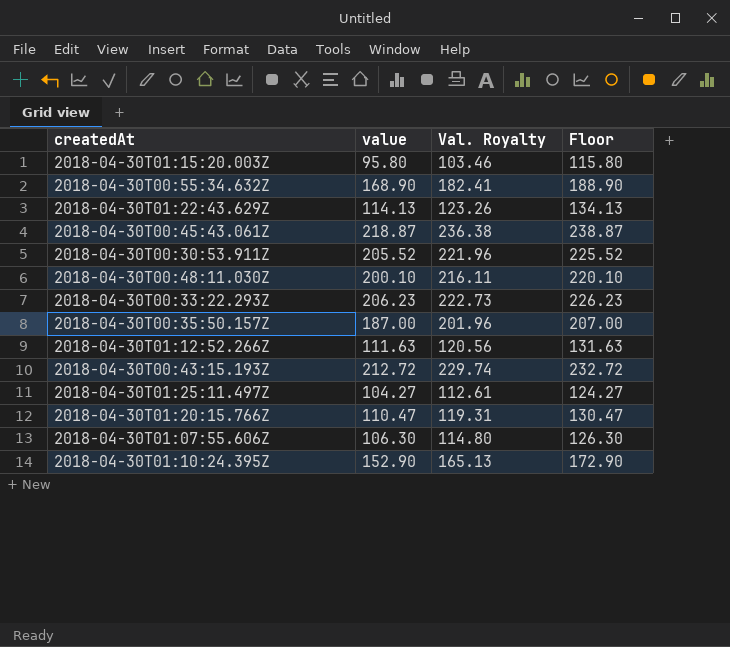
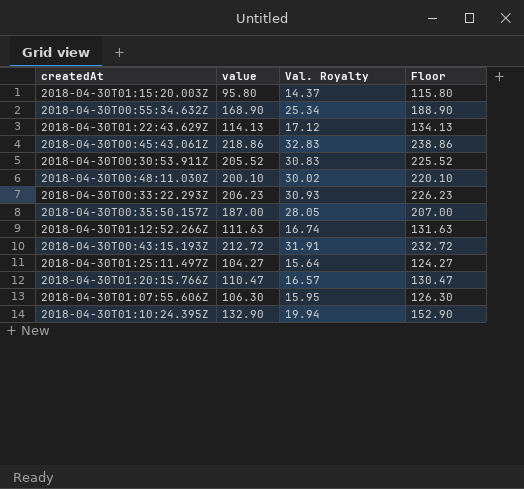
column Val. Royalty | formula: [value] * 1.08 -> [value] * 0.15
2018-04-30T00:45:43.061Z | value: 218.87 -> 218.86
2018-04-30T00:45:43.061Z | Floor: 238.87 -> 238.86
2018-04-30T01:10:24.395Z | value: 152.90 -> 132.90
2018-04-30T01:10:24.395Z | Floor: 172.90 -> 152.90

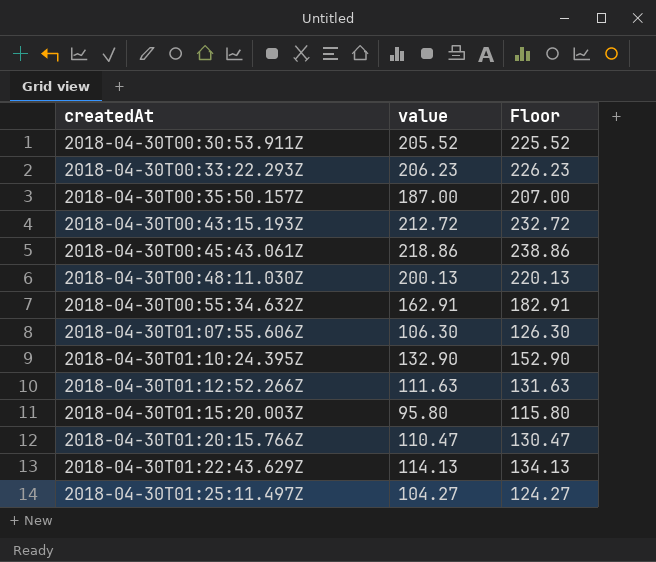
row order: none -> createdAt ascending
column Val. Royalty | formula: [value] * 0.15 -> none
2018-04-30T00:48:11.030Z | value: 200.10 -> 200.13
2018-04-30T00:48:11.030Z | Floor: 220.10 -> 220.13
2018-04-30T00:55:34.632Z | value: 168.90 -> 162.91
2018-04-30T00:55:34.632Z | Floor: 188.90 -> 182.91

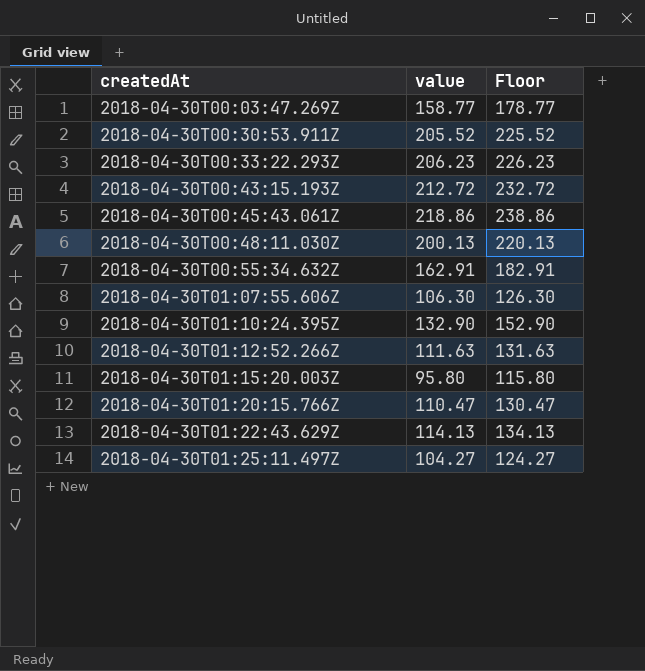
row 2018-04-30T00:35:50.157Z: 187.00 | 207.00 -> none
row 2018-04-30T00:03:47.269Z: none -> 158.77 | 178.77

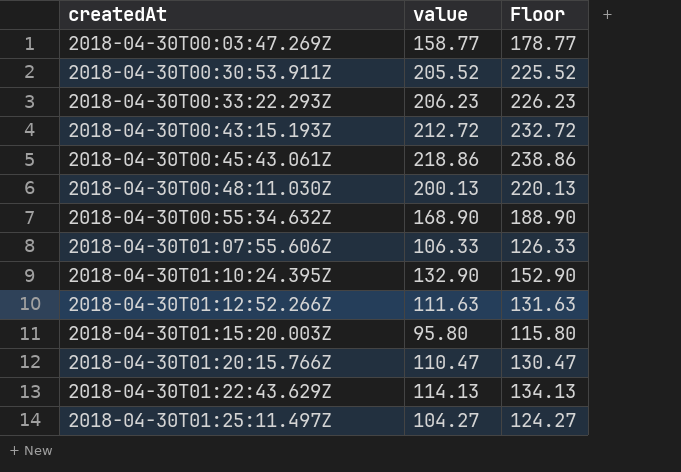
2018-04-30T00:55:34.632Z | value: 162.91 -> 168.90
2018-04-30T00:55:34.632Z | Floor: 182.91 -> 188.90
2018-04-30T01:07:55.606Z | value: 106.30 -> 106.33
2018-04-30T01:07:55.606Z | Floor: 126.30 -> 126.33

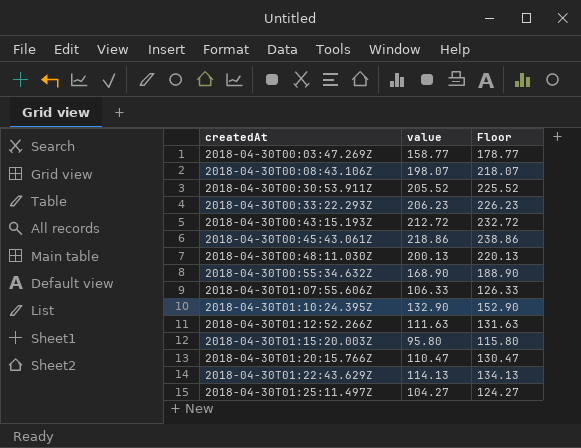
row 2018-04-30T00:08:43.106Z: none -> 198.07 | 218.07

